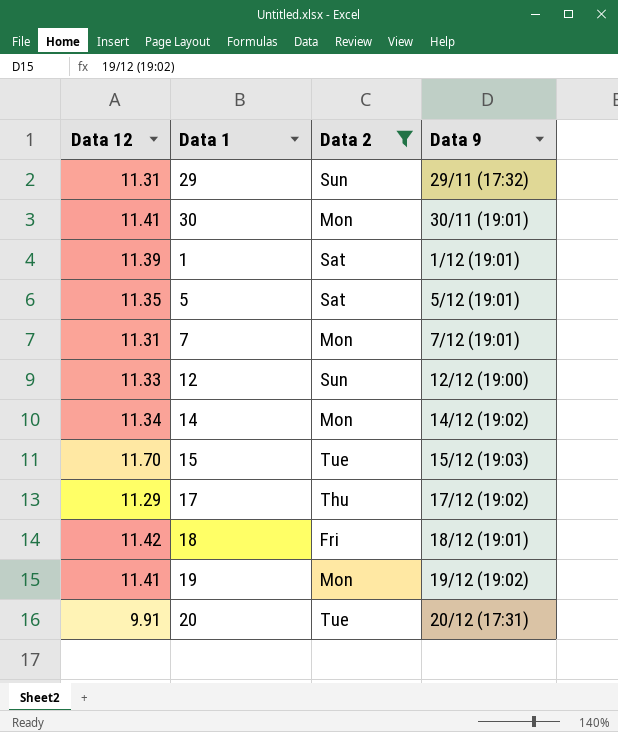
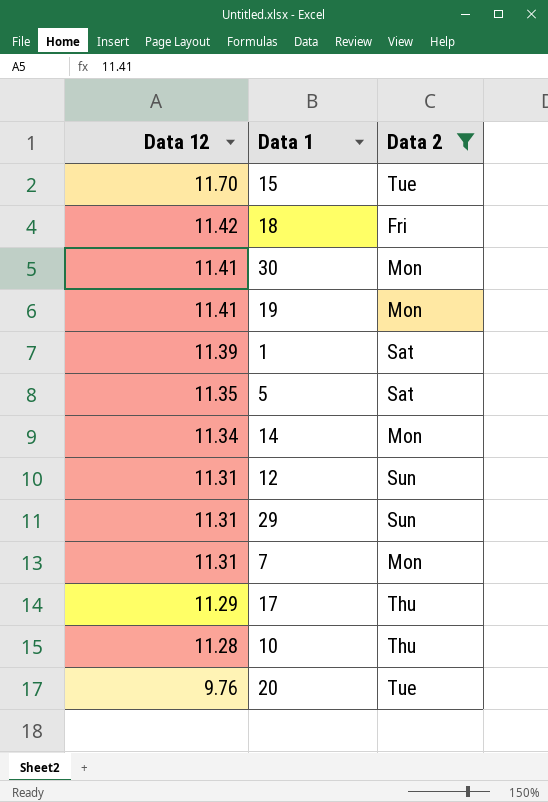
row order: none -> Data 12 descending
column Data 9 | position: 4 -> none
12 | Data 12: 11.33 -> 11.31
row 10: none -> 11.28 | Thu
20 | Data 12: 9.91 -> 9.76

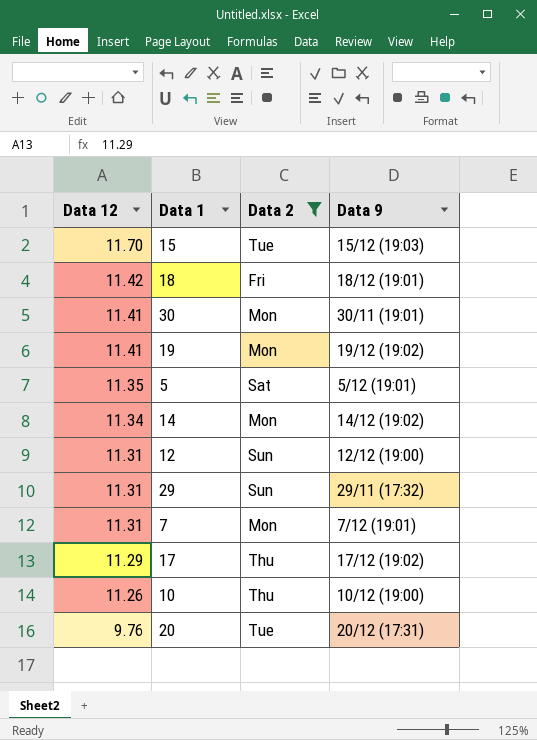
column Data 9 | position: none -> 4
row 1: 11.39 | Sat -> none
10 | Data 12: 11.28 -> 11.26

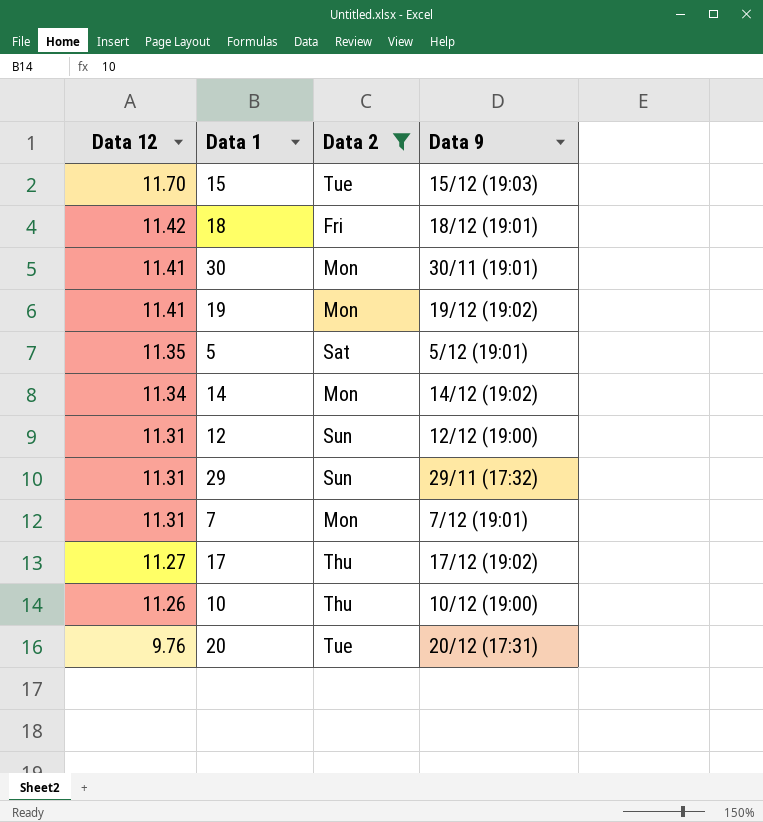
17 | Data 12: 11.29 -> 11.27

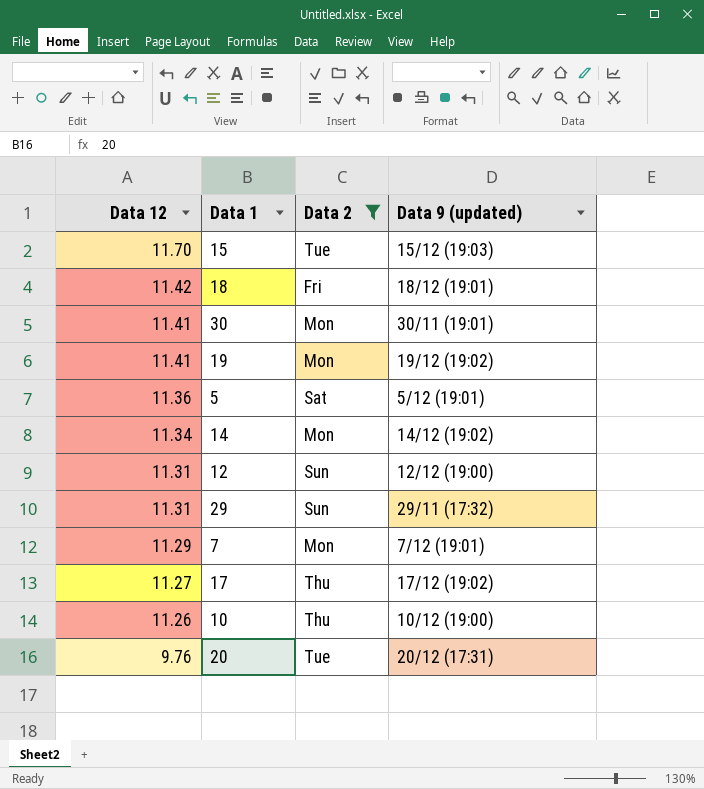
column name: Data 9 -> Data 9 (updated)
5 | Data 12: 11.35 -> 11.36
7 | Data 12: 11.31 -> 11.29

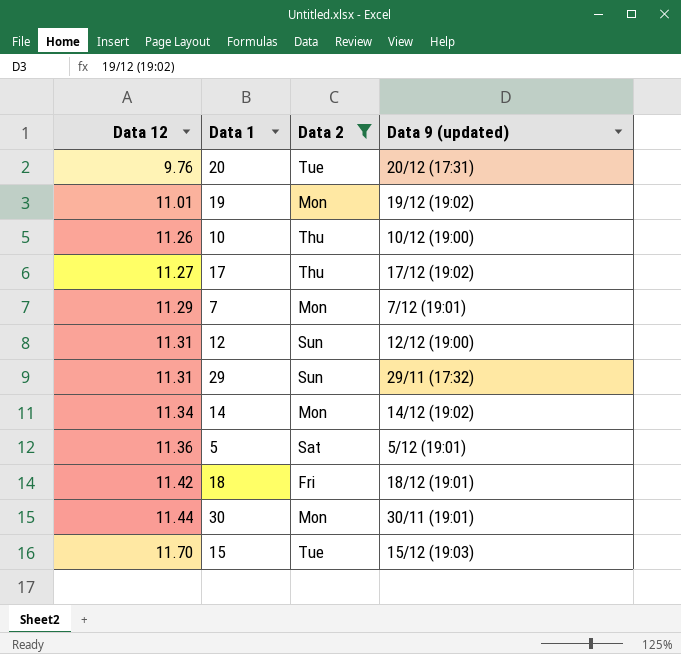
row order: Data 12 descending -> Data 12 ascending
19 | Data 12: 11.41 -> 11.01
30 | Data 12: 11.41 -> 11.44

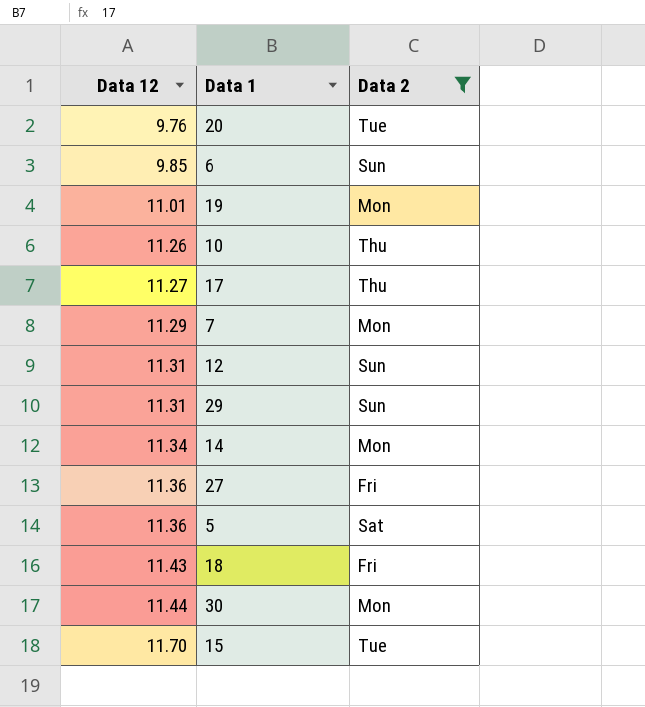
column Data 9 (updated) | position: 4 -> none
row 6: none -> 9.85 | Sun
row 27: none -> 11.36 | Fri
18 | Data 12: 11.42 -> 11.43

